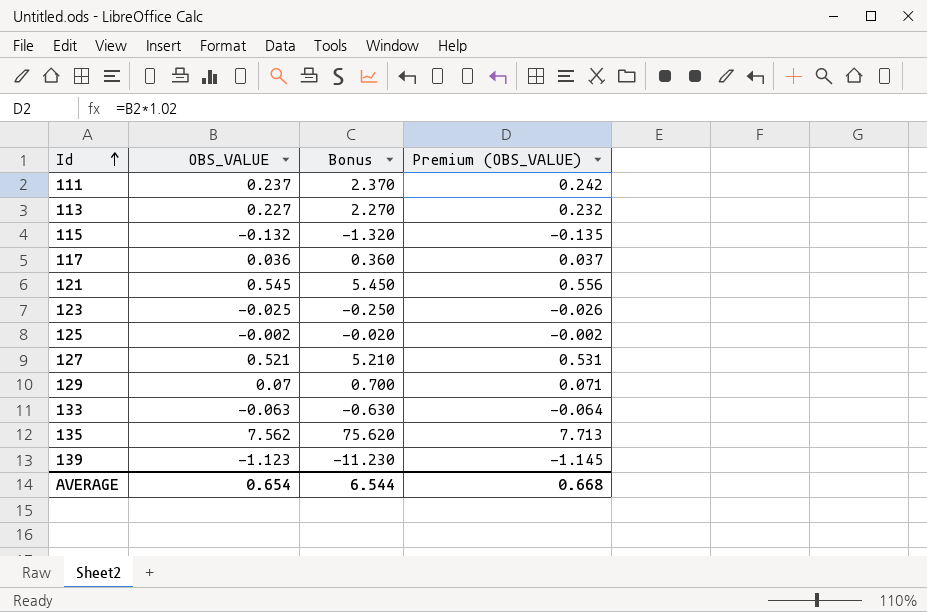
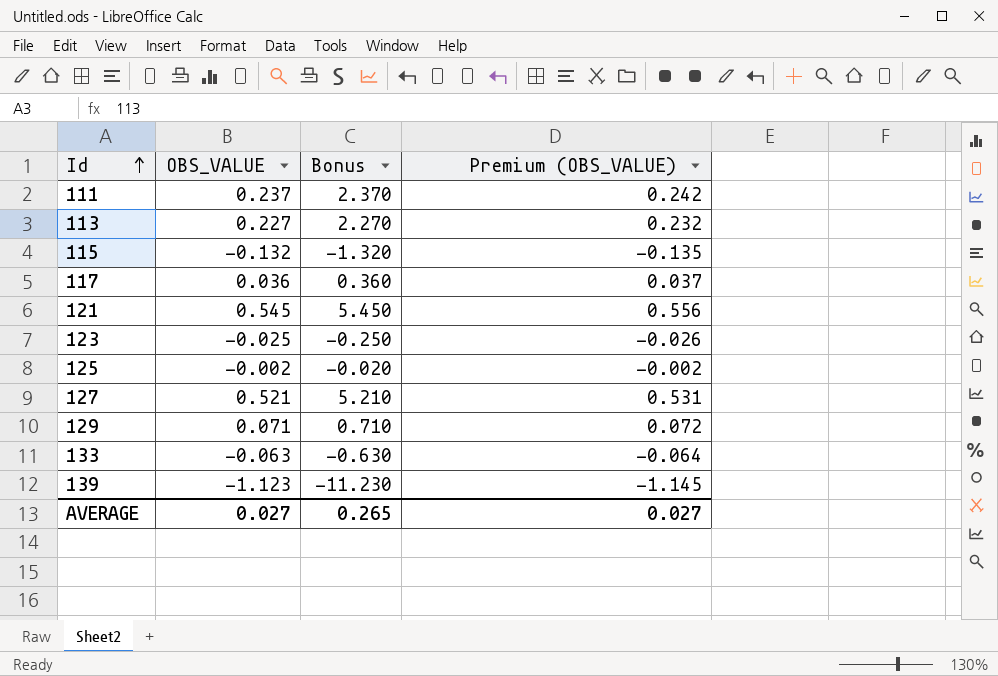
row 135: 7.562 | 75.620 | 7.713 -> none
129 | OBS_VALUE: 0.07 -> 0.071
129 | Bonus: 0.700 -> 0.710
129 | Premium (OBS_VALUE): 0.071 -> 0.072
AVERAGE | OBS_VALUE: 0.654 -> 0.027
AVERAGE | Bonus: 6.544 -> 0.265
AVERAGE | Premium (OBS_VALUE): 0.668 -> 0.027

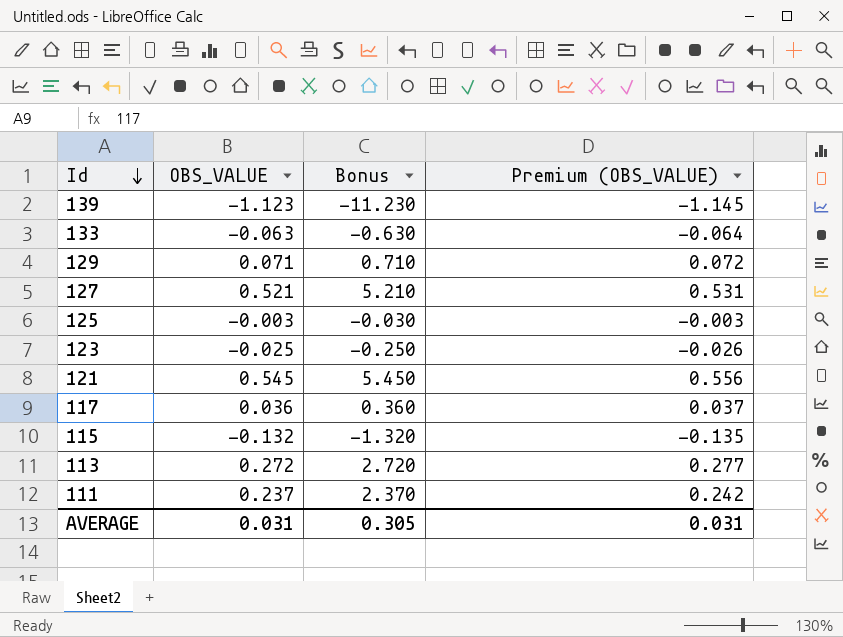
row order: Id ascending -> Id descending
125 | OBS_VALUE: -0.002 -> -0.003
125 | Bonus: -0.020 -> -0.030
125 | Premium (OBS_VALUE): -0.002 -> -0.003
113 | OBS_VALUE: 0.227 -> 0.272
113 | Bonus: 2.270 -> 2.720
113 | Premium (OBS_VALUE): 0.232 -> 0.277
AVERAGE | OBS_VALUE: 0.027 -> 0.031
AVERAGE | Bonus: 0.265 -> 0.305
AVERAGE | Premium (OBS_VALUE): 0.027 -> 0.031

